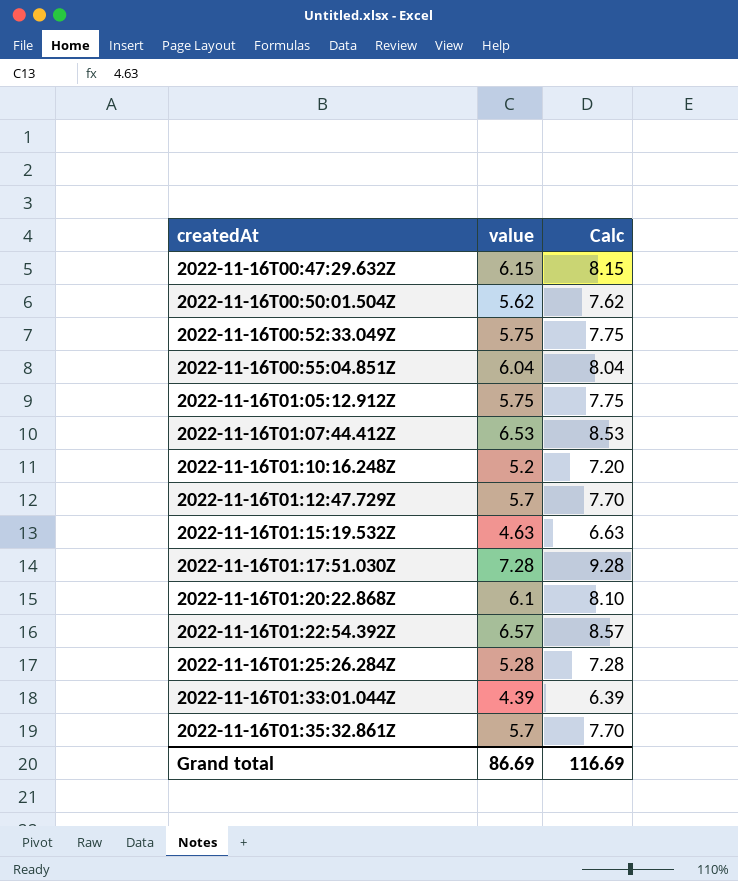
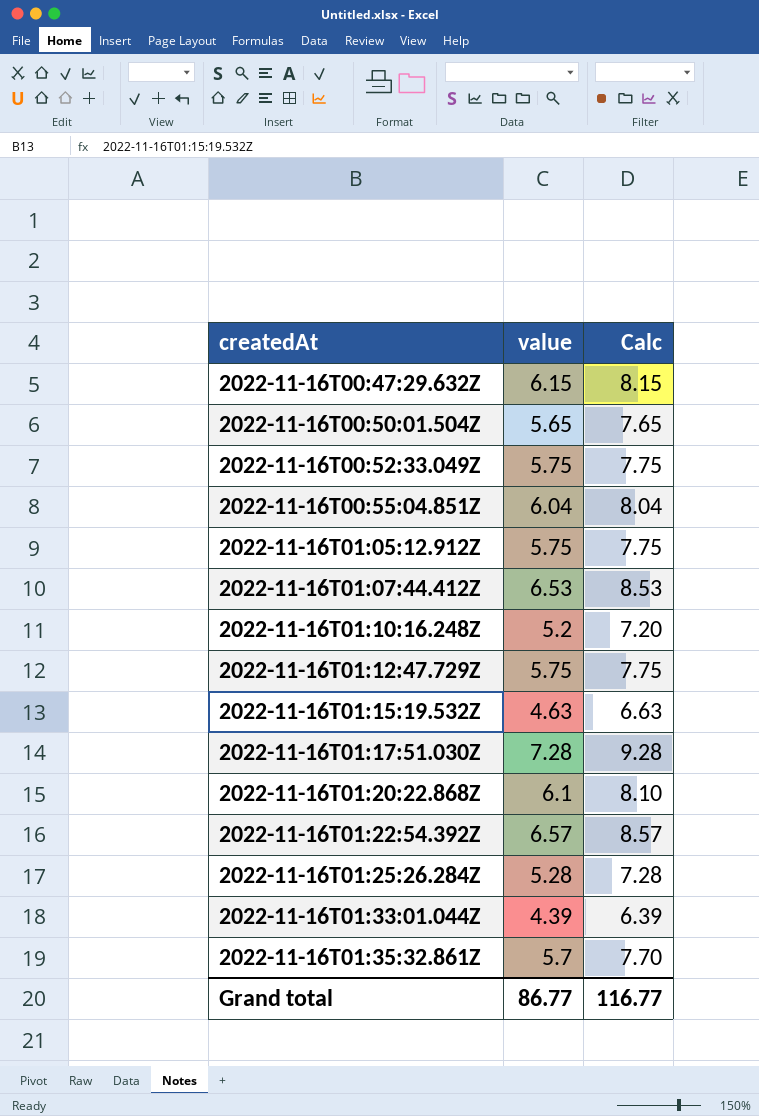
2022-11-16T00:50:01.504Z | value: 5.62 -> 5.65
2022-11-16T00:50:01.504Z | Calc: 7.62 -> 7.65
2022-11-16T01:12:47.729Z | value: 5.7 -> 5.75
2022-11-16T01:12:47.729Z | Calc: 7.70 -> 7.75
Grand total | value: 86.69 -> 86.77
Grand total | Calc: 116.69 -> 116.77

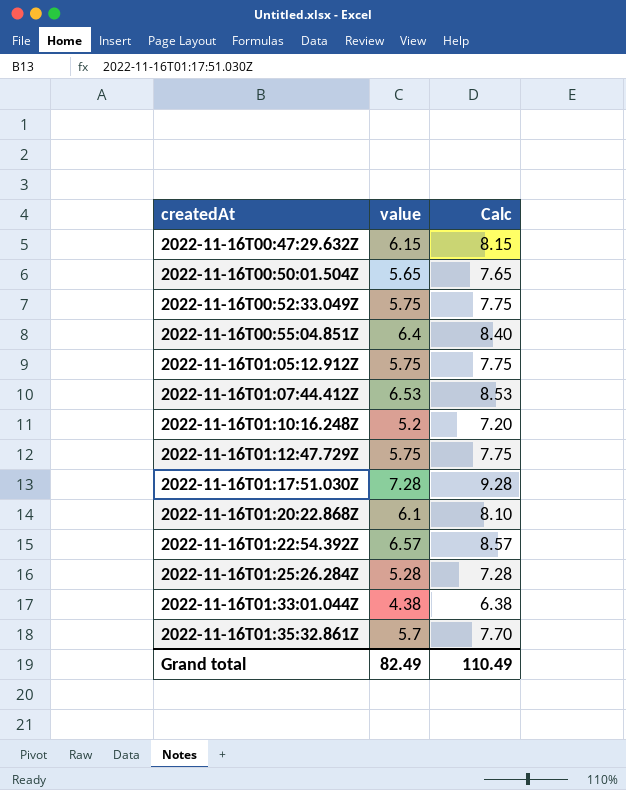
row 2022-11-16T01:15:19.532Z: 4.63 | 6.63 -> none
2022-11-16T00:55:04.851Z | value: 6.04 -> 6.4
2022-11-16T00:55:04.851Z | Calc: 8.04 -> 8.40
2022-11-16T01:33:01.044Z | value: 4.39 -> 4.38
2022-11-16T01:33:01.044Z | Calc: 6.39 -> 6.38
Grand total | value: 86.77 -> 82.49
Grand total | Calc: 116.77 -> 110.49

